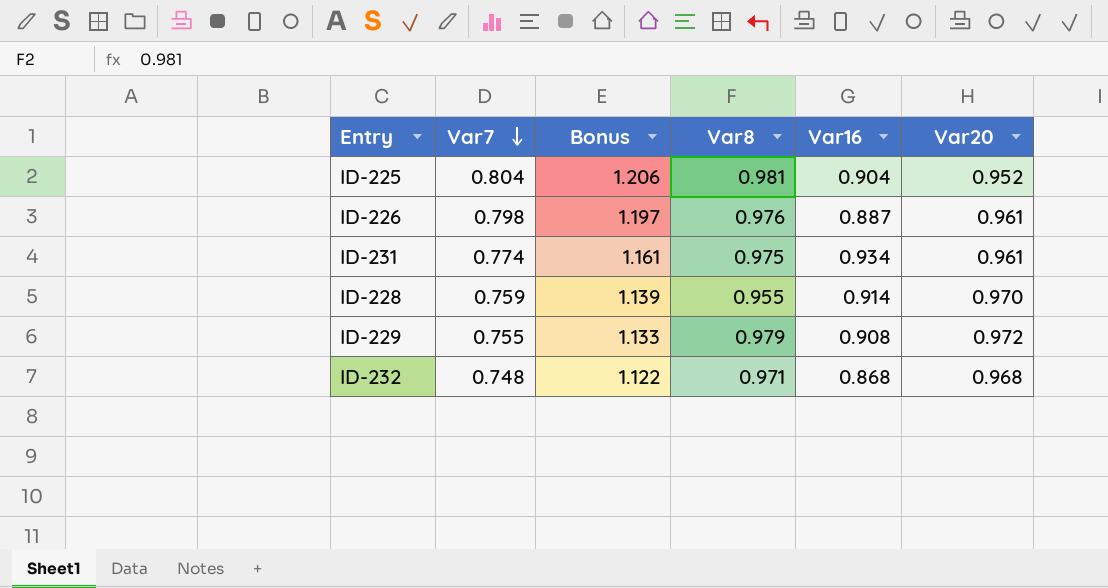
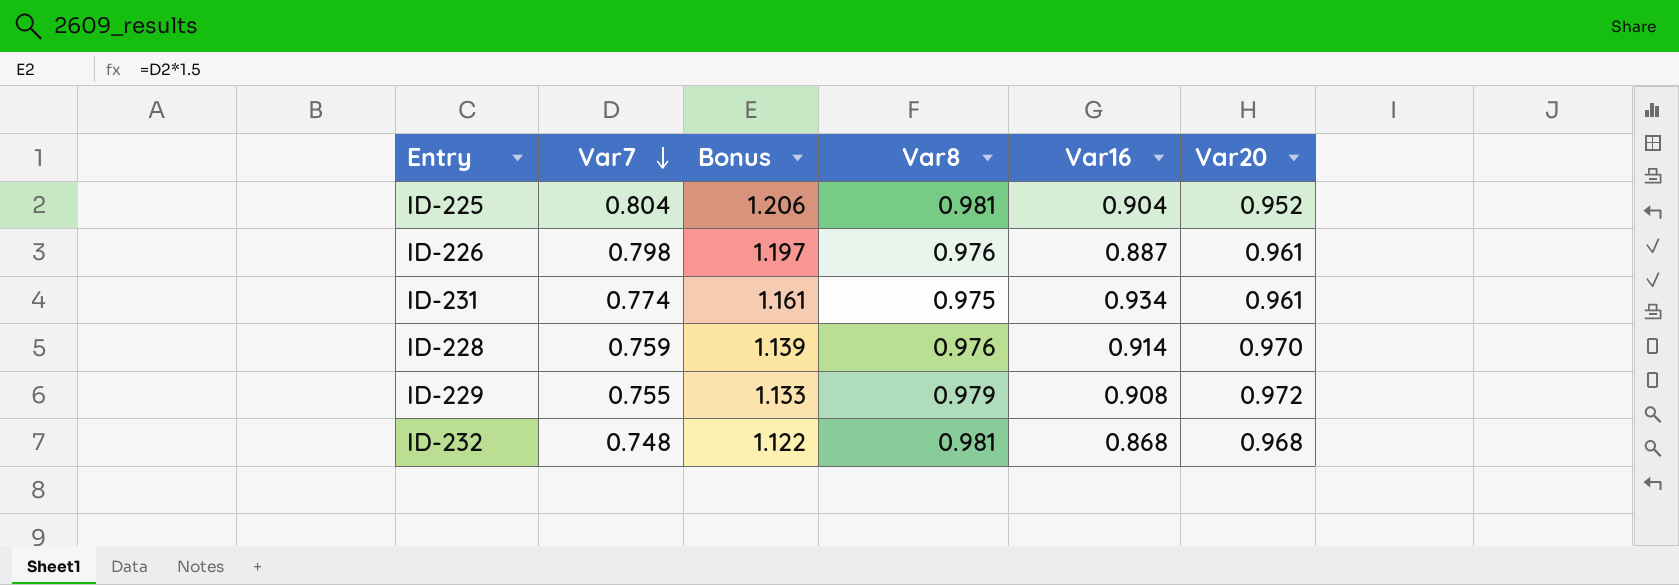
ID-228 | Var8: 0.955 -> 0.976
ID-232 | Var8: 0.971 -> 0.981

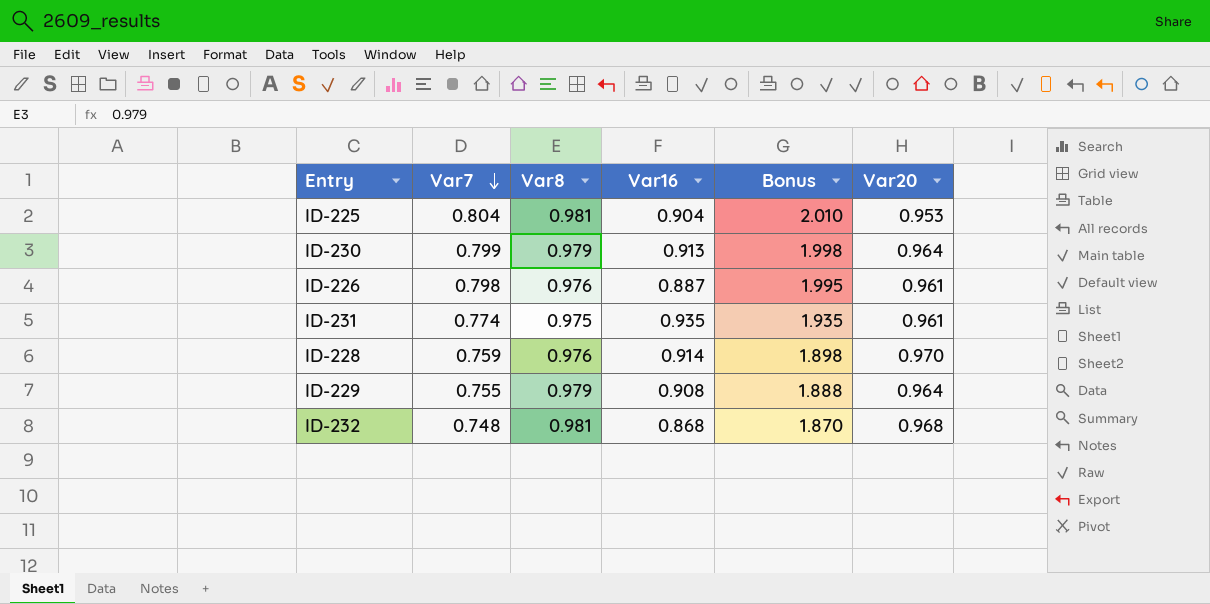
column Bonus | formula: [Var7] * 1.5 -> [Var7] * 2.5
column Bonus | position: 3 -> 5
ID-225 | Var20: 0.952 -> 0.953
row ID-230: none -> 0.799 | 0.979 | 0.913 | 1.998 | 0.964
ID-231 | Var16: 0.934 -> 0.935
ID-229 | Var20: 0.972 -> 0.964

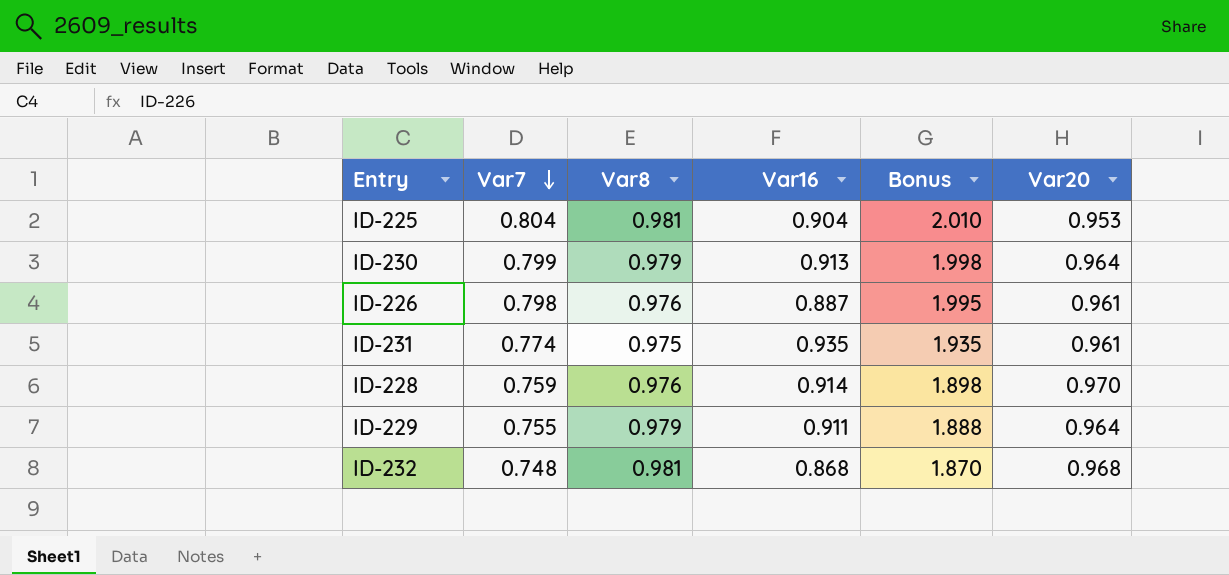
ID-229 | Var16: 0.908 -> 0.911

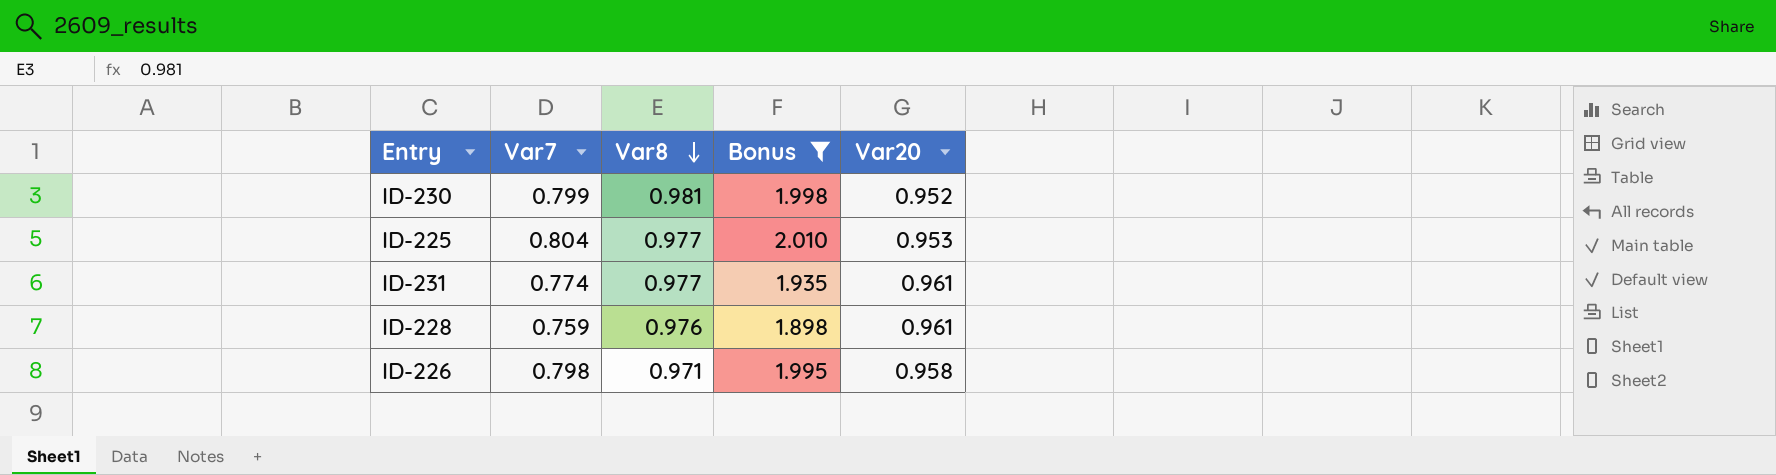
filter: none -> Bonus >= 1.898
row order: Var7 descending -> Var8 descending
column Var16 | position: 4 -> none
ID-230 | Var8: 0.979 -> 0.981
ID-230 | Var20: 0.964 -> 0.952
ID-225 | Var8: 0.981 -> 0.977
ID-231 | Var8: 0.975 -> 0.977
ID-228 | Var20: 0.970 -> 0.961
ID-226 | Var8: 0.976 -> 0.971
ID-226 | Var20: 0.961 -> 0.958

